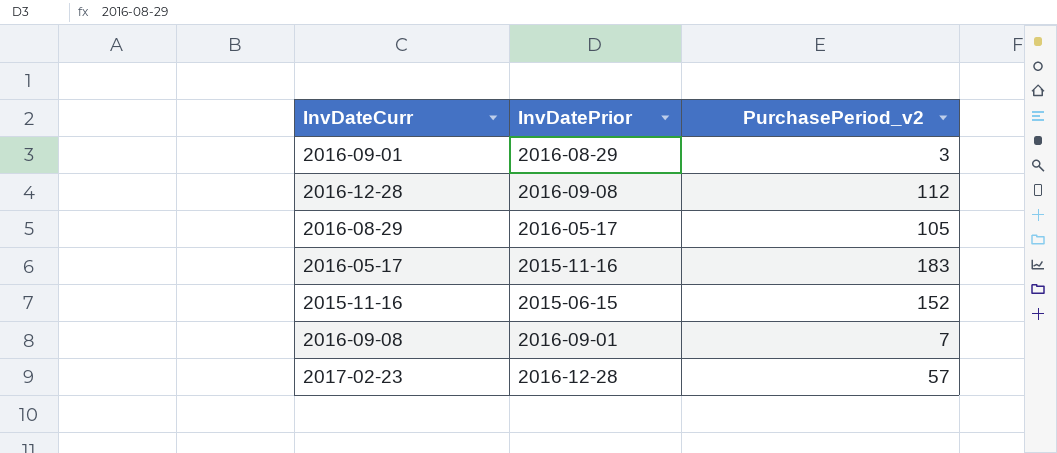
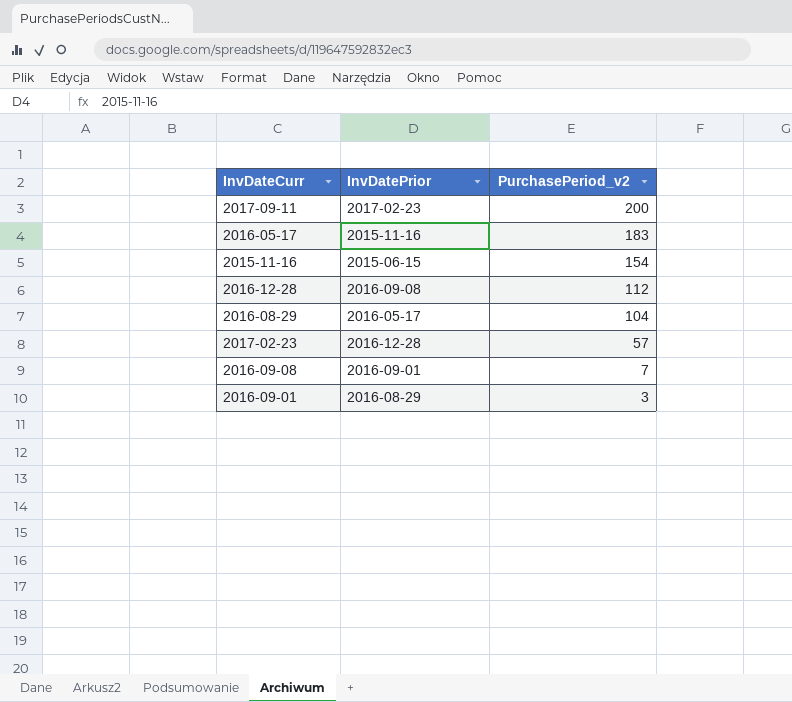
row order: none -> PurchasePeriod_v2 descending
row 2017-09-11: none -> 2017-02-23 | 200
2015-11-16 | PurchasePeriod_v2: 152 -> 154
2016-08-29 | PurchasePeriod_v2: 105 -> 104

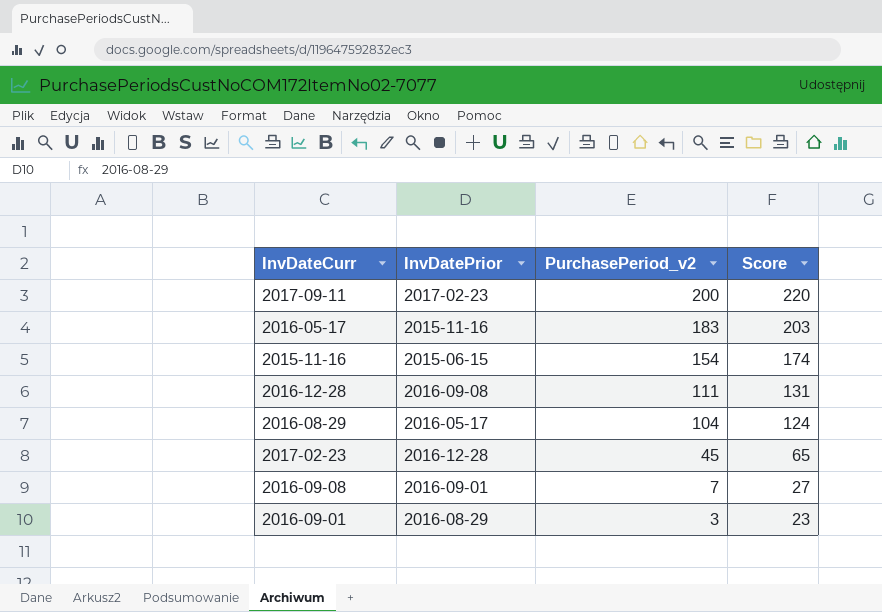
column Score | formula: none -> [PurchasePeriod_v2] + 20
2016-12-28 | PurchasePeriod_v2: 112 -> 111
2017-02-23 | PurchasePeriod_v2: 57 -> 45

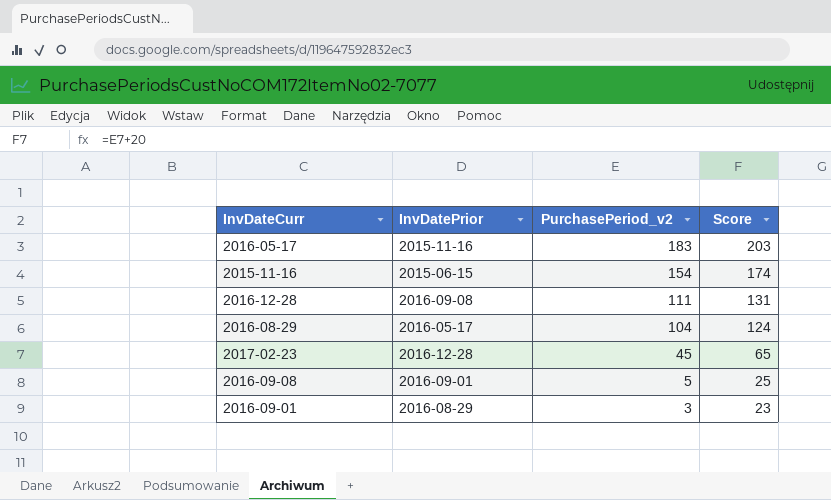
row 2017-09-11: 2017-02-23 | 200 | 220 -> none
2016-09-08 | PurchasePeriod_v2: 7 -> 5
2016-09-08 | Score: 27 -> 25

